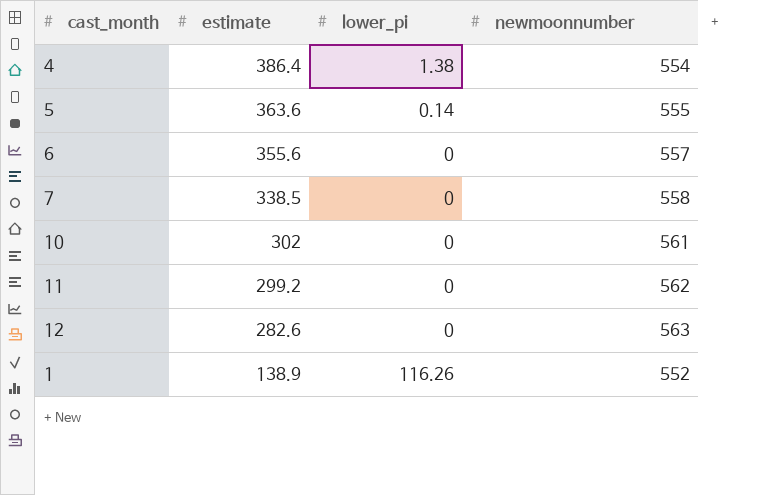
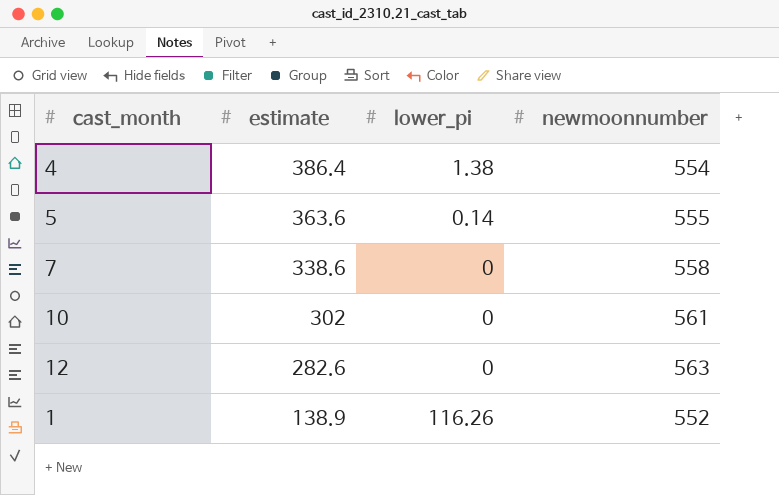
row 6: 355.6 | 0 | 557 -> none
row 11: 299.2 | 0 | 562 -> none
7 | estimate: 338.5 -> 338.6

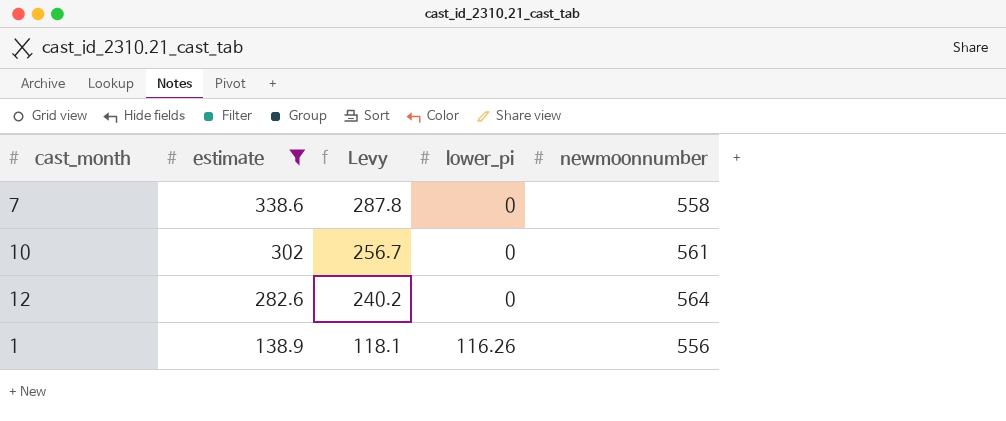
filter: none -> estimate <= 338.6
column Levy | formula: none -> [estimate] * 0.85
12 | newmoonnumber: 563 -> 564
1 | newmoonnumber: 552 -> 556

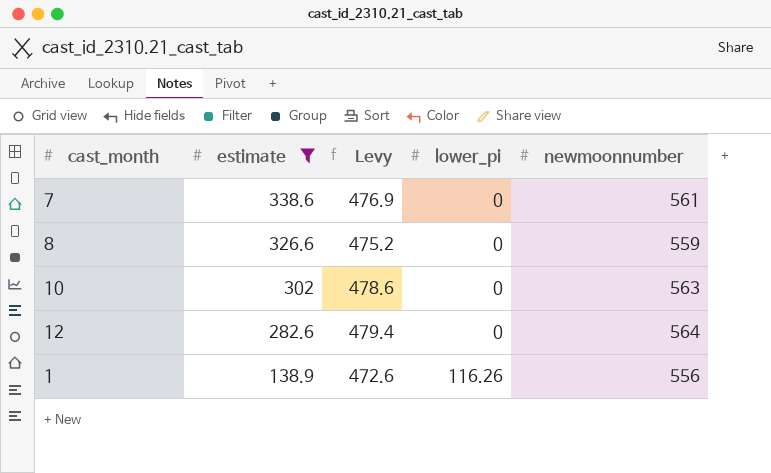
column Levy | formula: [estimate] * 0.85 -> [newmoonnumber] * 0.85
7 | newmoonnumber: 558 -> 561
row 8: none -> 326.6 | 475.2 | 0 | 559
10 | newmoonnumber: 561 -> 563

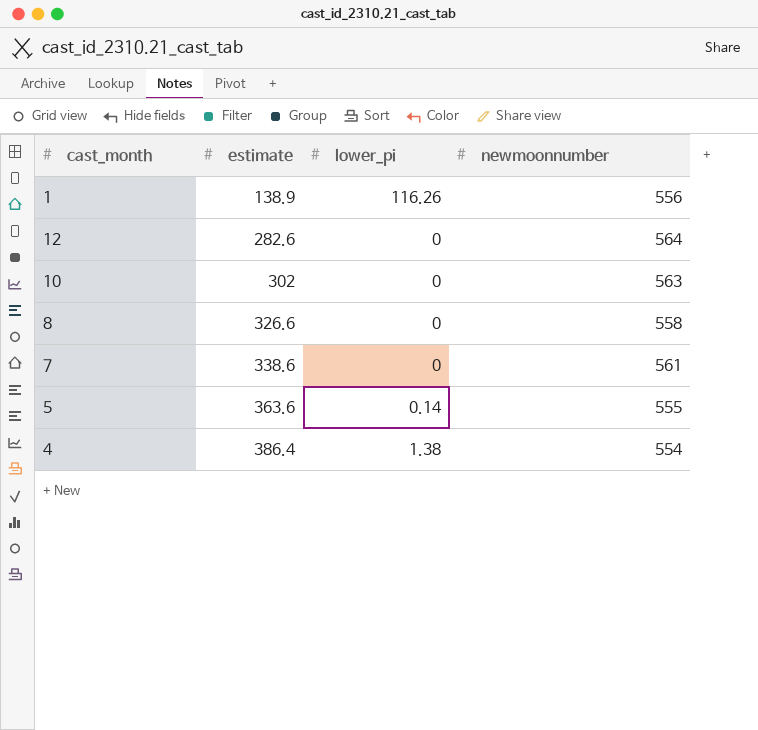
filter: estimate <= 338.6 -> none
row order: estimate descending -> estimate ascending
column Levy | formula: [newmoonnumber] * 0.85 -> none
8 | newmoonnumber: 559 -> 558

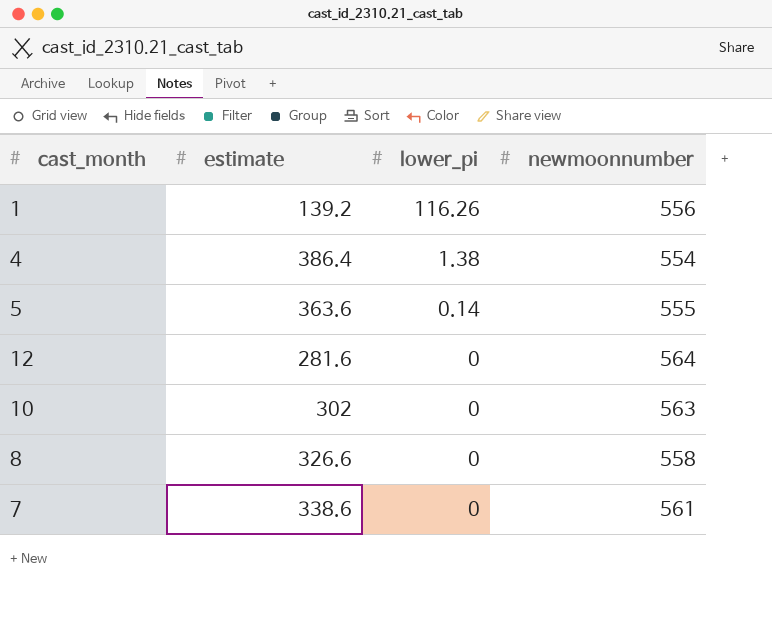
row order: estimate ascending -> lower_pi descending
1 | estimate: 138.9 -> 139.2
12 | estimate: 282.6 -> 281.6

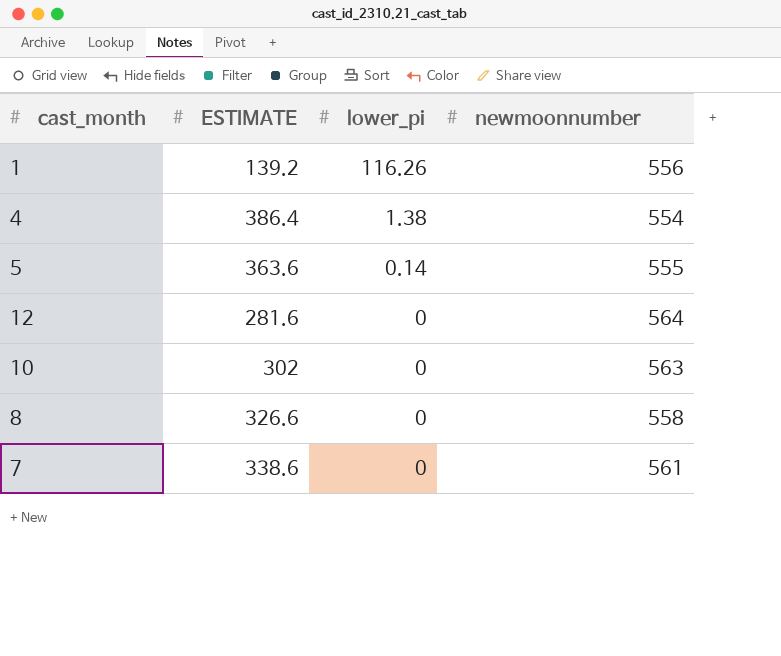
column name: estimate -> ESTIMATE

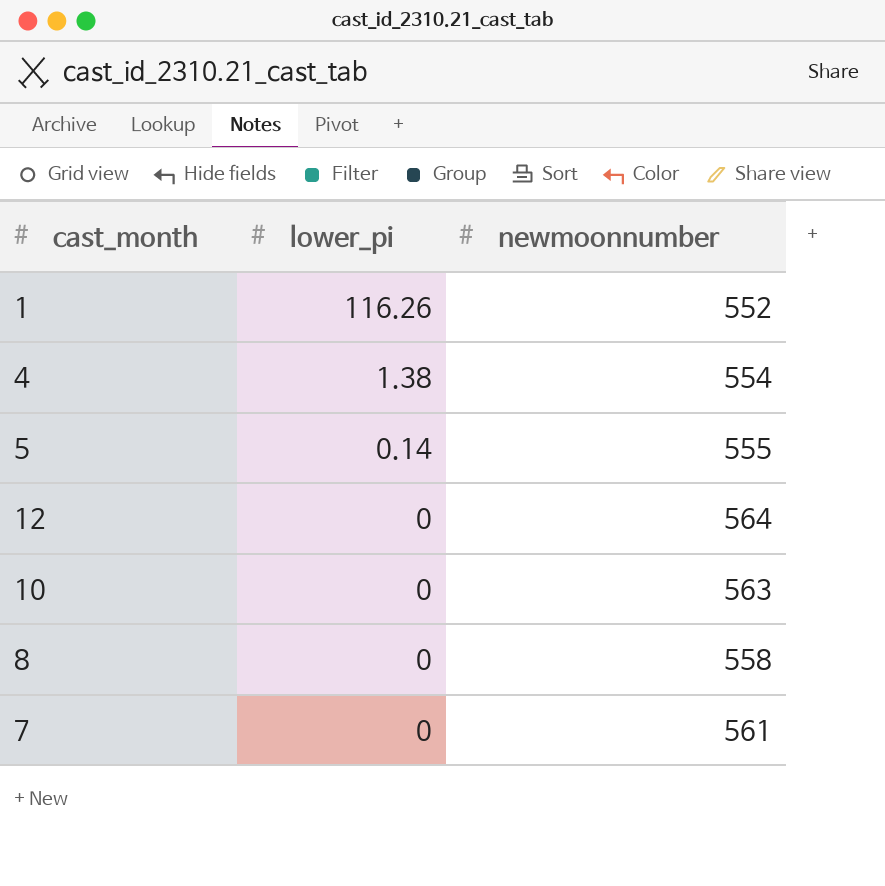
column ESTIMATE | position: 2 -> none
1 | newmoonnumber: 556 -> 552

